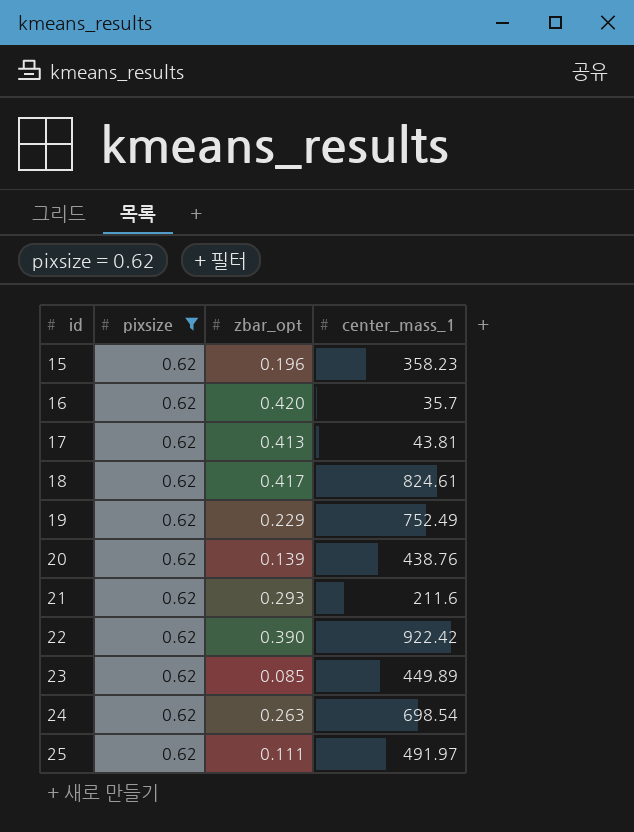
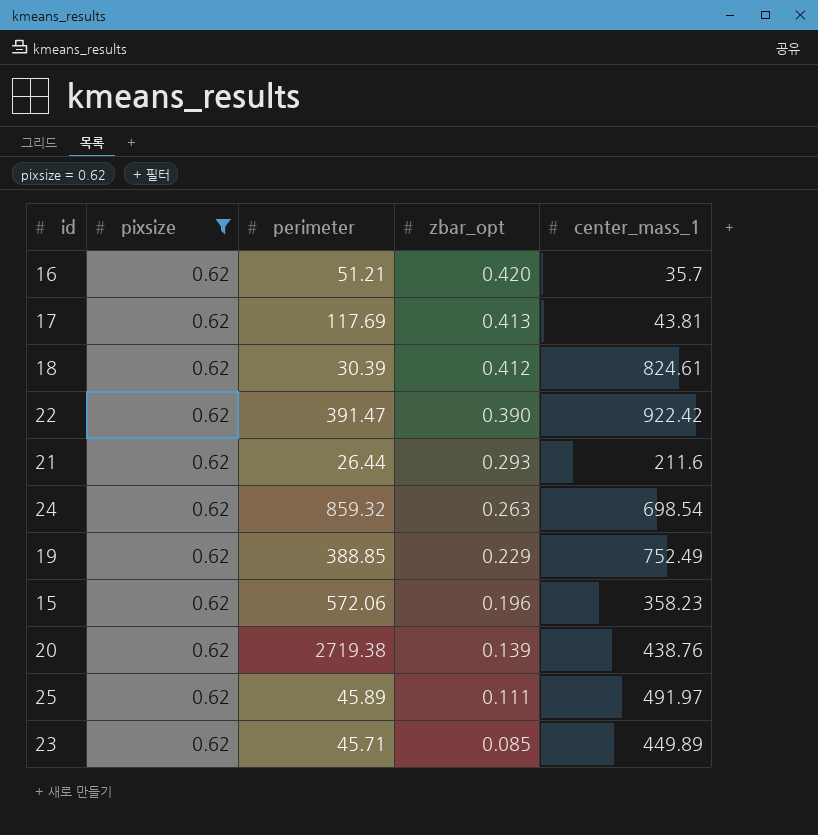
row order: id ascending -> zbar_opt descending
column perimeter | position: none -> 3
18 | zbar_opt: 0.417 -> 0.412

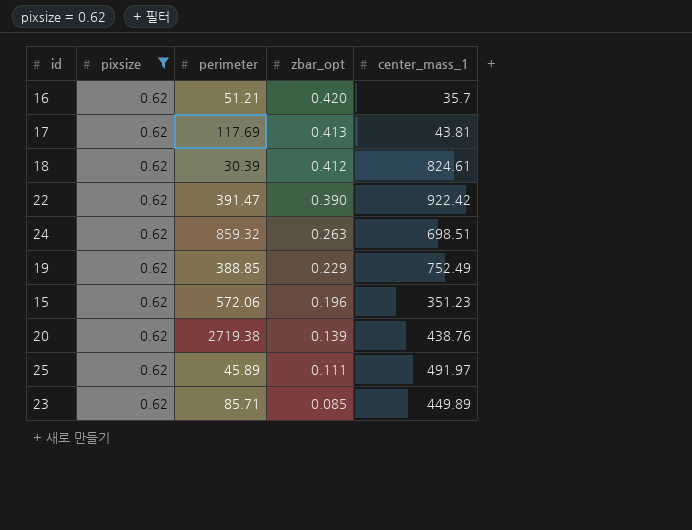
row 21: 0.62 | 26.44 | 0.293 | 211.6 -> none
24 | center_mass_1: 698.54 -> 698.51
15 | center_mass_1: 358.23 -> 351.23
23 | perimeter: 45.71 -> 85.71

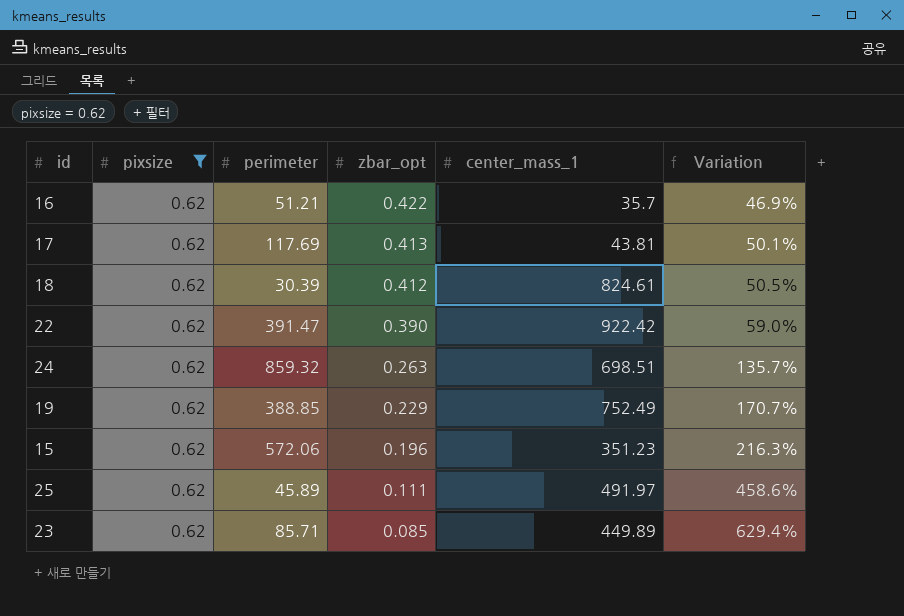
column Variation | formula: none -> ([pixsize] - [zbar_opt]) / [zbar_opt]
row 20: 0.62 | 2719.38 | 0.139 | 438.76 -> none
16 | zbar_opt: 0.420 -> 0.422

